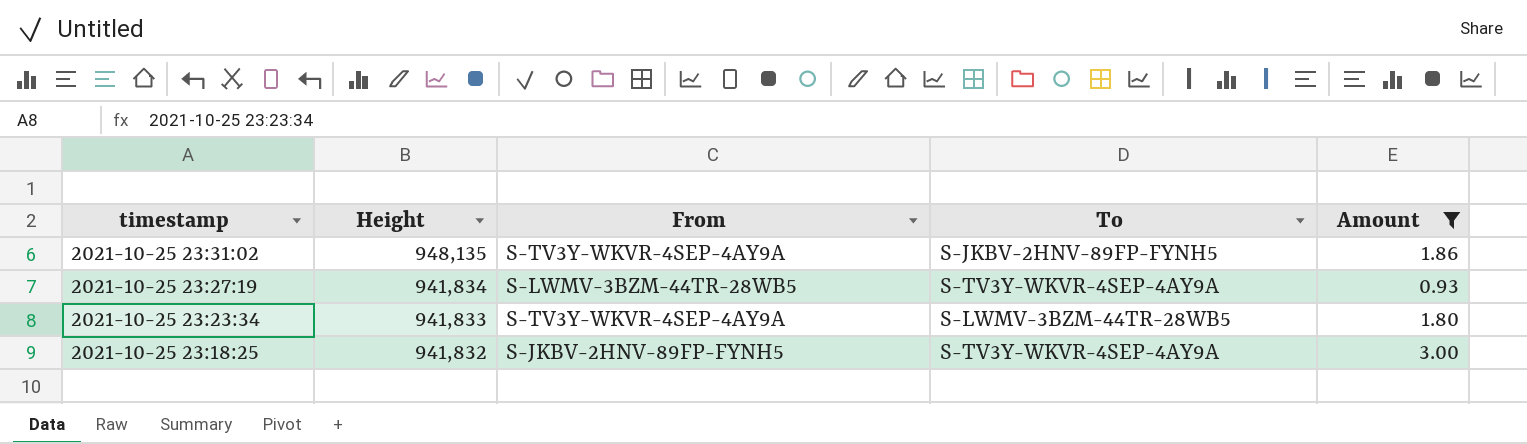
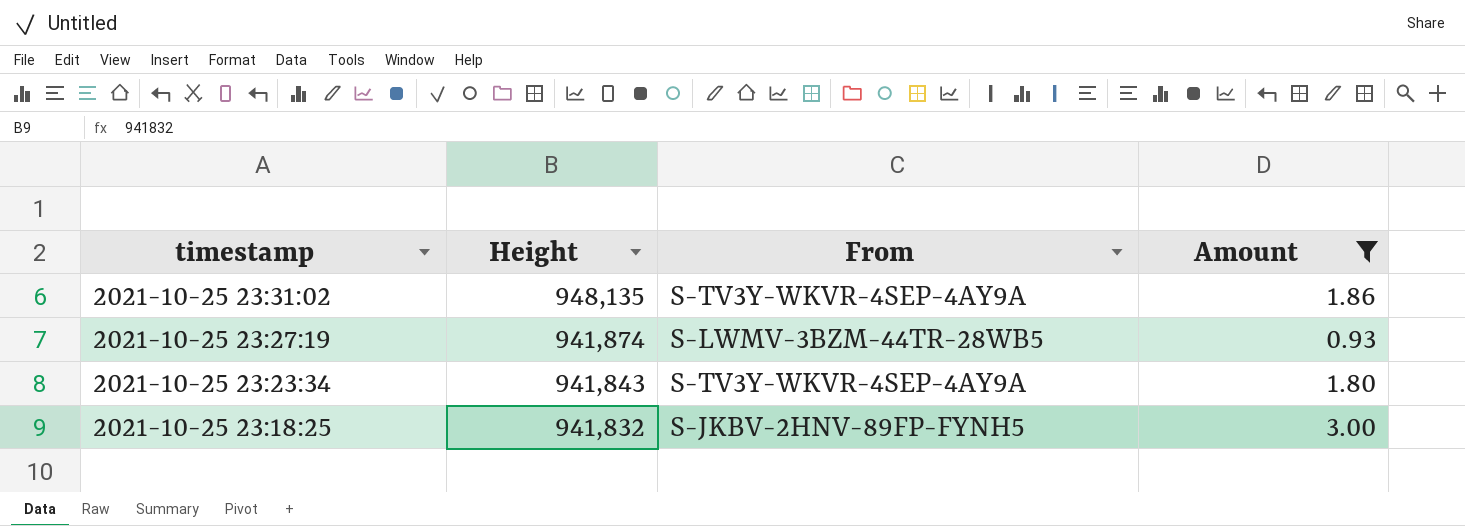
column To | position: 4 -> none
2021-10-25 23:27:19 | Height: 941,834 -> 941,874
2021-10-25 23:23:34 | Height: 941,833 -> 941,843

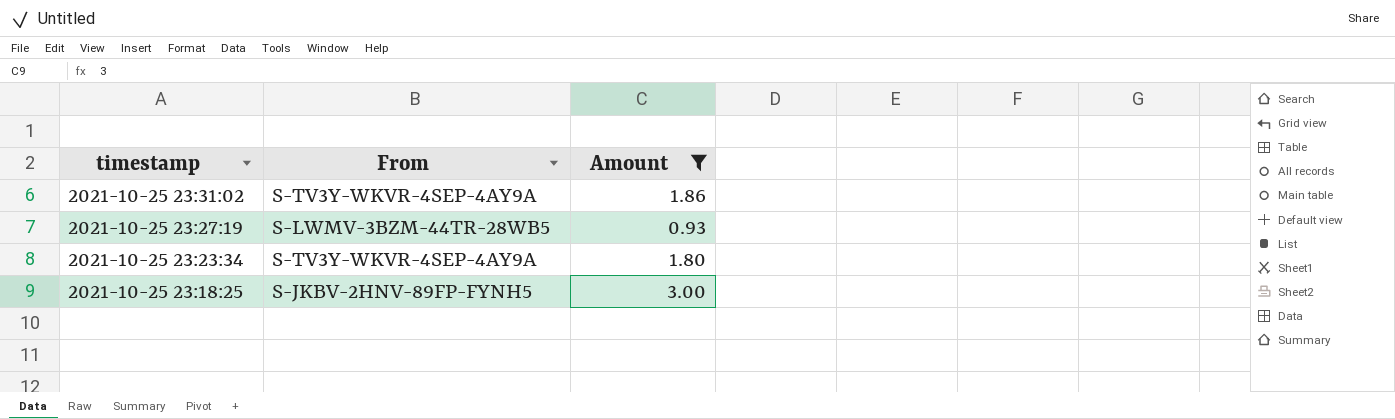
column Height | position: 2 -> none

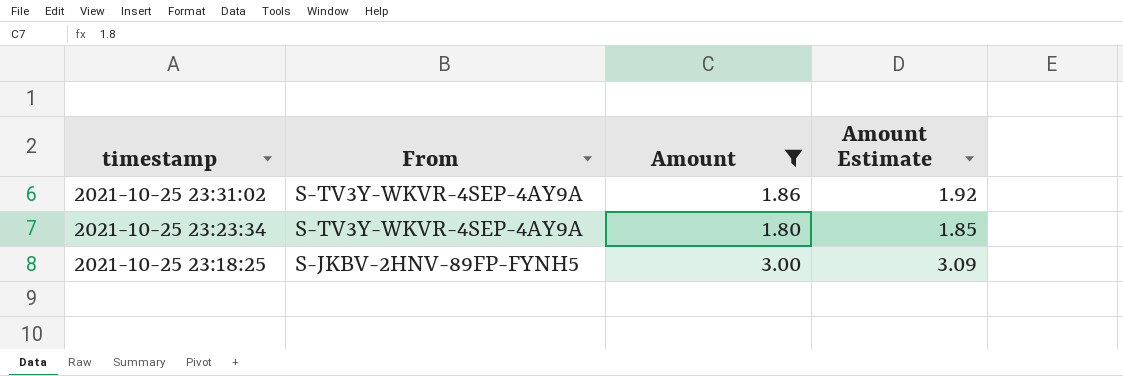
column Amount Estimate | formula: none -> [Amount] * 1.03
row 2021-10-25 23:27:19: S-LWMV-3BZM-44TR-28WB5 | 0.93 -> none

